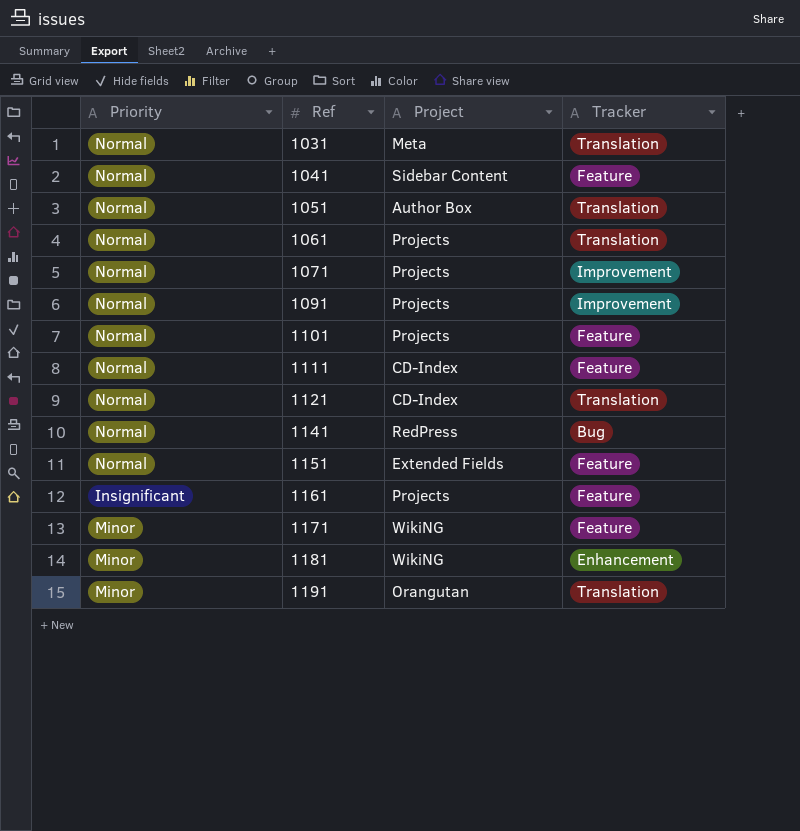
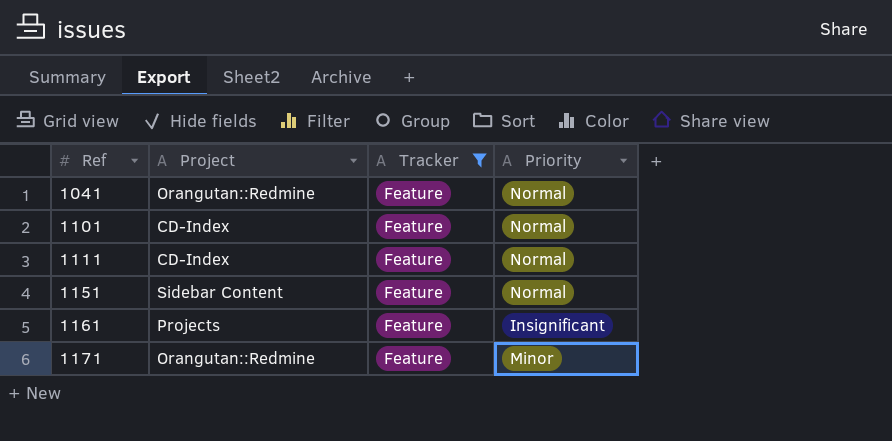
filter: none -> Tracker = Feature
column Priority | position: 1 -> 4
1041 | Project: Sidebar Content -> Orangutan::Redmine
1101 | Project: Projects -> CD-Index
1151 | Project: Extended Fields -> Sidebar Content
1171 | Project: WikiNG -> Orangutan::Redmine

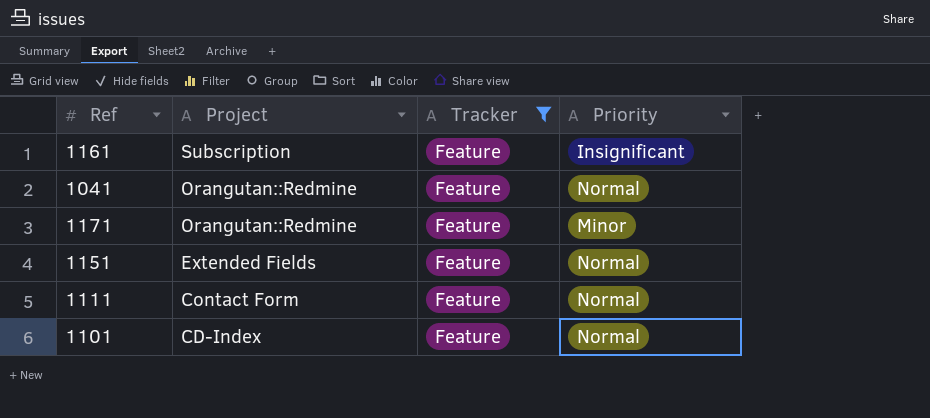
row order: Ref ascending -> Project descending
1161 | Project: Projects -> Subscription
1151 | Project: Sidebar Content -> Extended Fields
1111 | Project: CD-Index -> Contact Form

